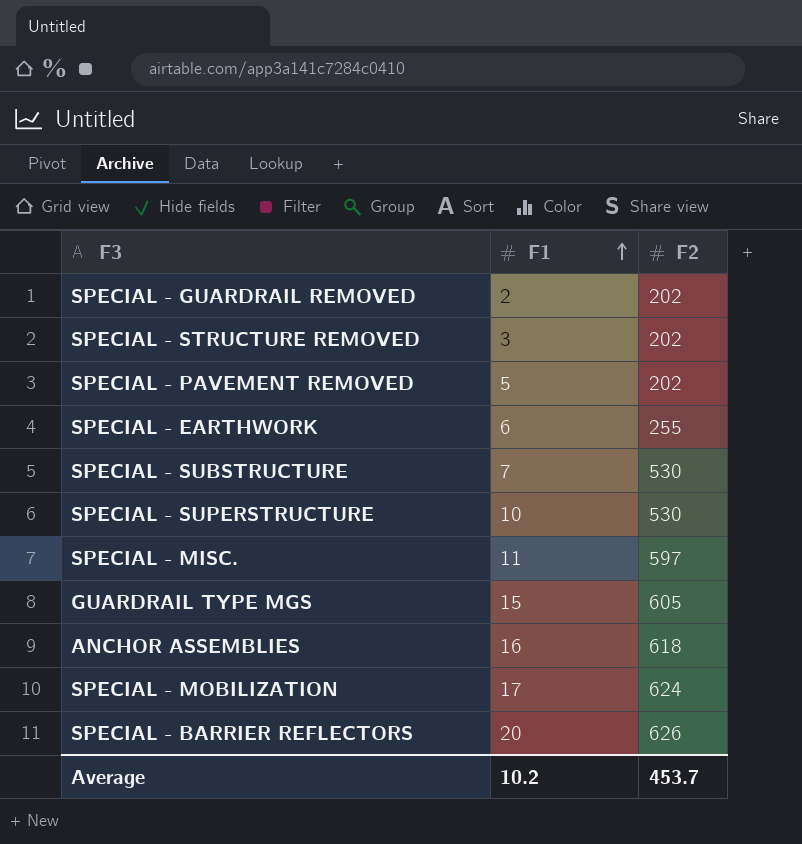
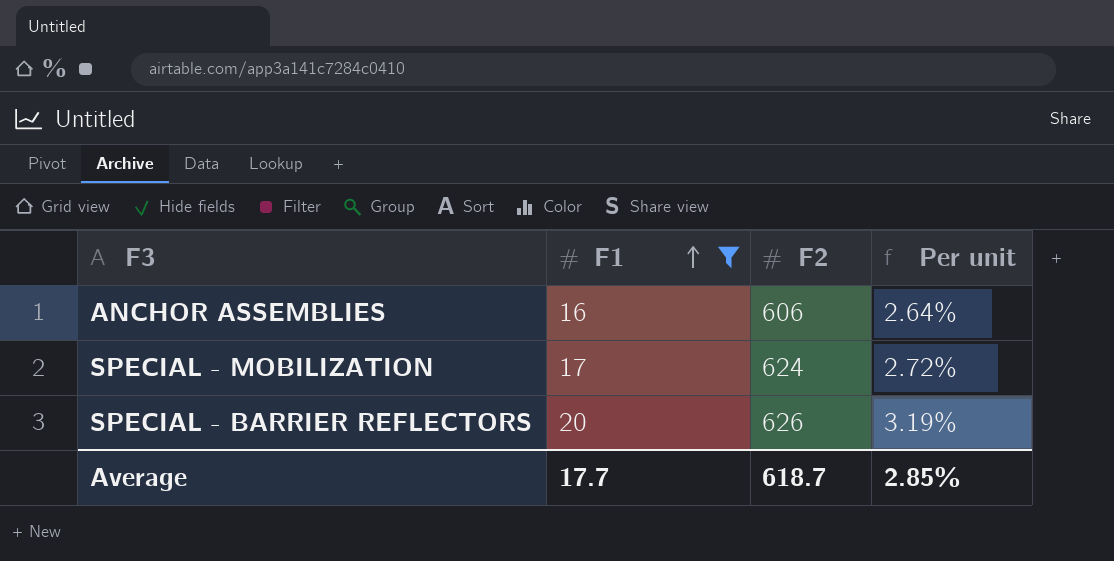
filter: none -> F1 >= 16
column Per unit | formula: none -> [F1] / [F2]
ANCHOR ASSEMBLIES | F2: 618 -> 606
Average | F1: 10.2 -> 17.7
Average | F2: 453.7 -> 618.7

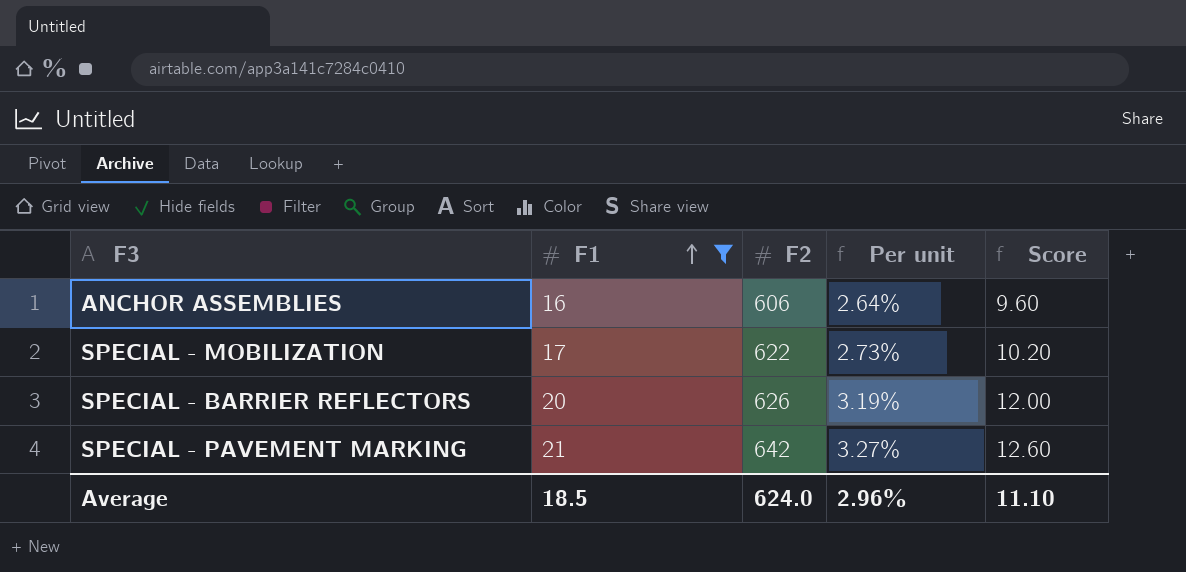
column Score | formula: none -> [F1] * 0.6
SPECIAL - MOBILIZATION | F2: 624 -> 622
SPECIAL - MOBILIZATION | Per unit: 2.72% -> 2.73%
row SPECIAL - PAVEMENT MARKING: none -> 21 | 642 | 3.27% | 12.60
Average | F1: 17.7 -> 18.5
Average | F2: 618.7 -> 624.0
Average | Per unit: 2.85% -> 2.96%

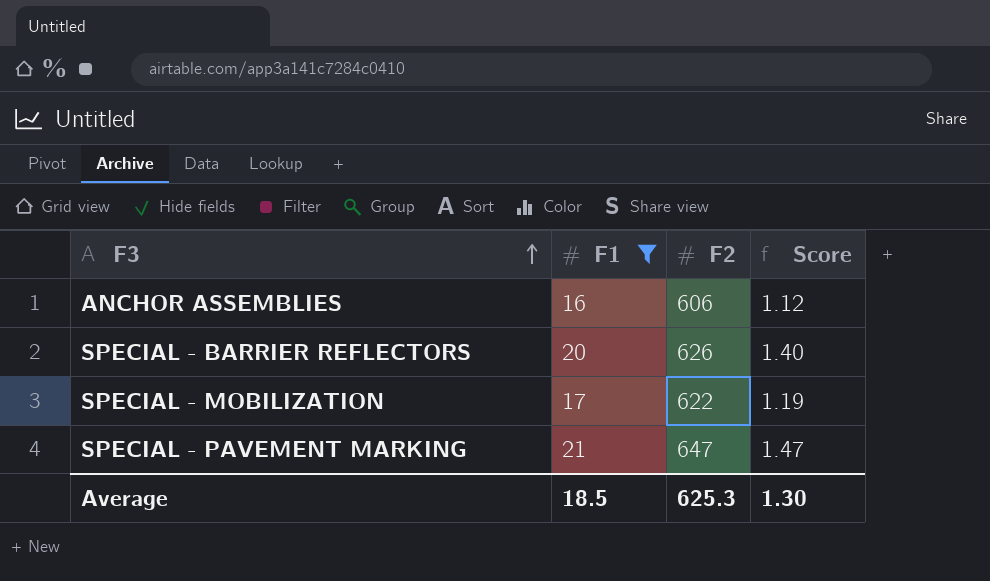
row order: F1 ascending -> F3 ascending
column Per unit | formula: [F1] / [F2] -> none
column Score | formula: [F1] * 0.6 -> [F1] * 0.07
SPECIAL - PAVEMENT MARKING | F2: 642 -> 647
Average | F2: 624.0 -> 625.3
Average | Score: 11.10 -> 1.30

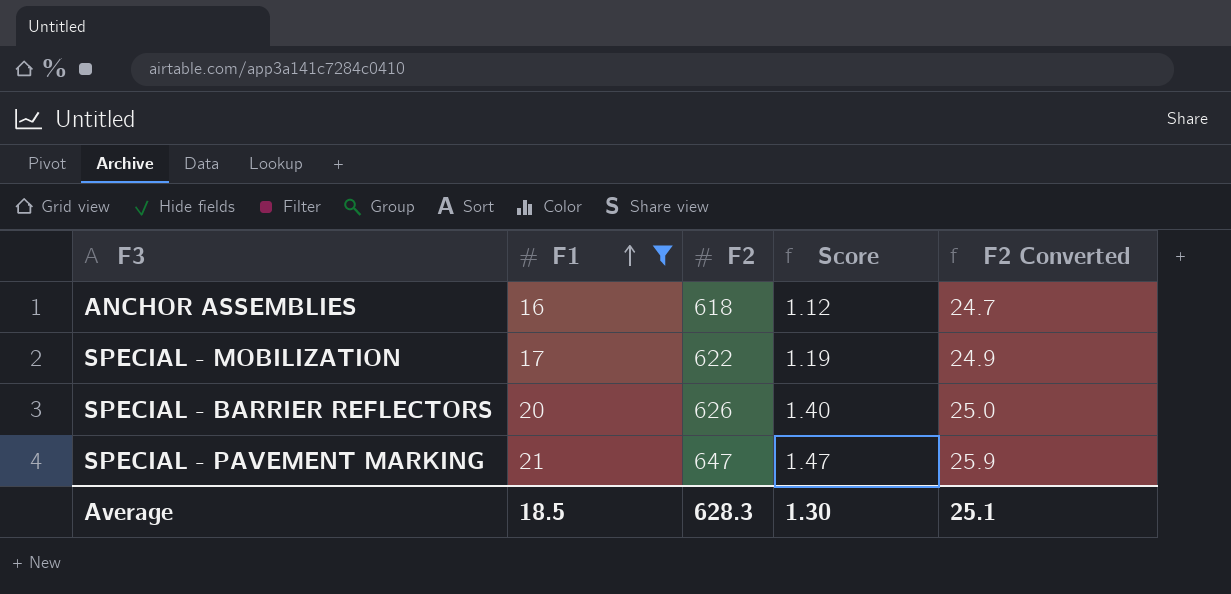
row order: F3 ascending -> F1 ascending
column F2 Converted | formula: none -> [F2] * 0.04
ANCHOR ASSEMBLIES | F2: 606 -> 618
Average | F2: 625.3 -> 628.3

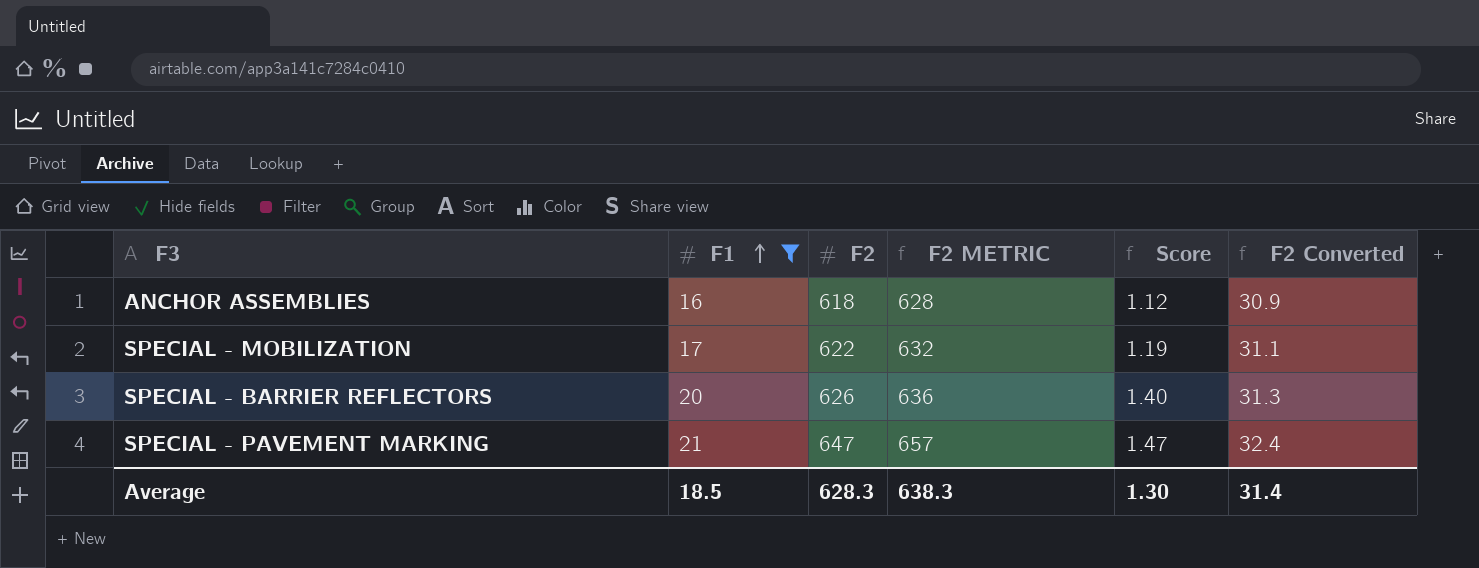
column F2 METRIC | formula: none -> [F2] + 10
column F2 Converted | formula: [F2] * 0.04 -> [F2] * 0.05
Average | F2 Converted: 25.1 -> 31.4

